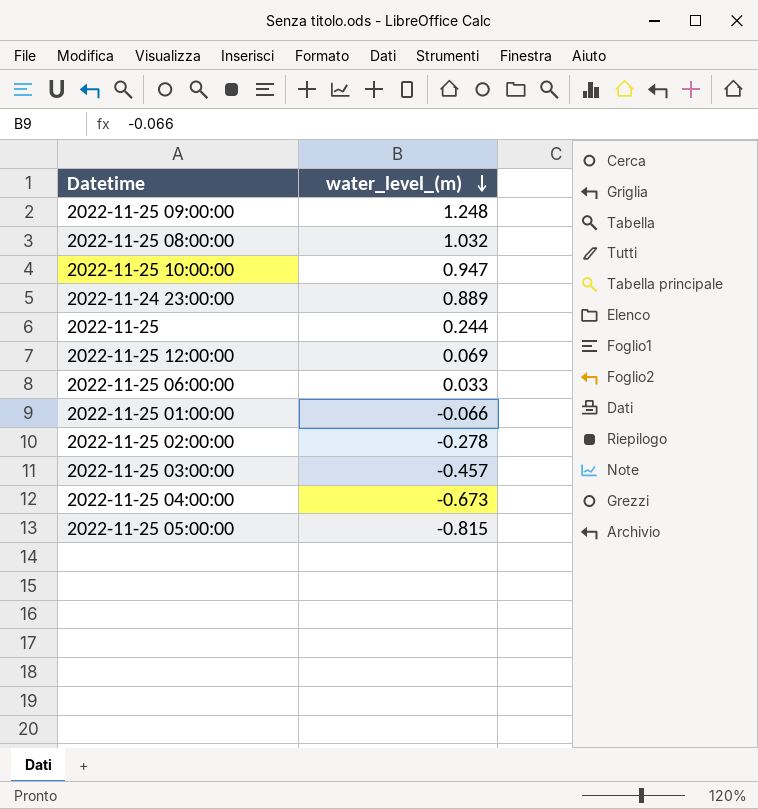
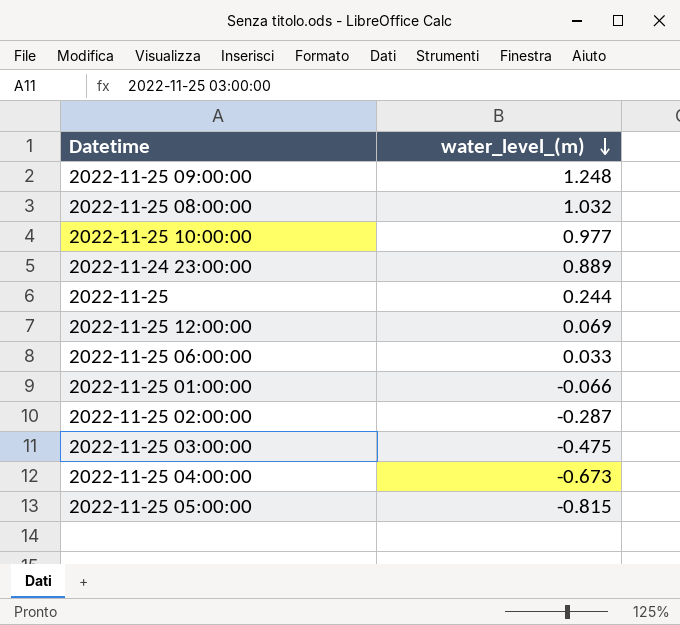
2022-11-25 10:00:00 | water_level_(m): 0.947 -> 0.977
2022-11-25 02:00:00 | water_level_(m): -0.278 -> -0.287
2022-11-25 03:00:00 | water_level_(m): -0.457 -> -0.475

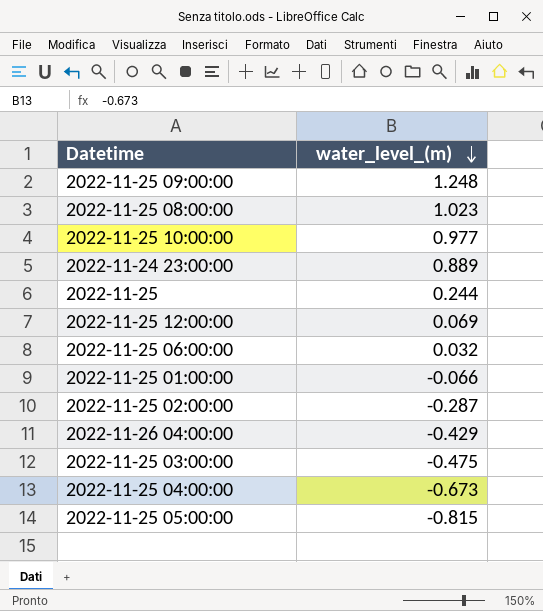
2022-11-25 08:00:00 | water_level_(m): 1.032 -> 1.023
2022-11-25 06:00:00 | water_level_(m): 0.033 -> 0.032
row 2022-11-26 04:00:00: none -> -0.429

